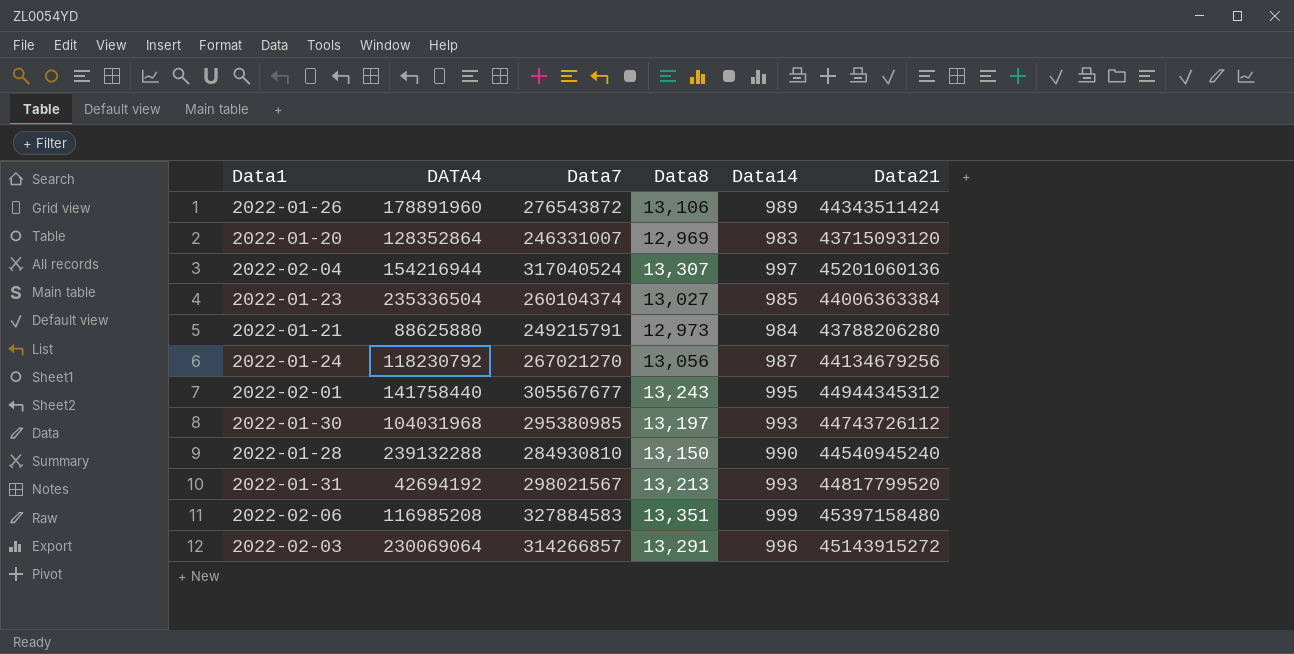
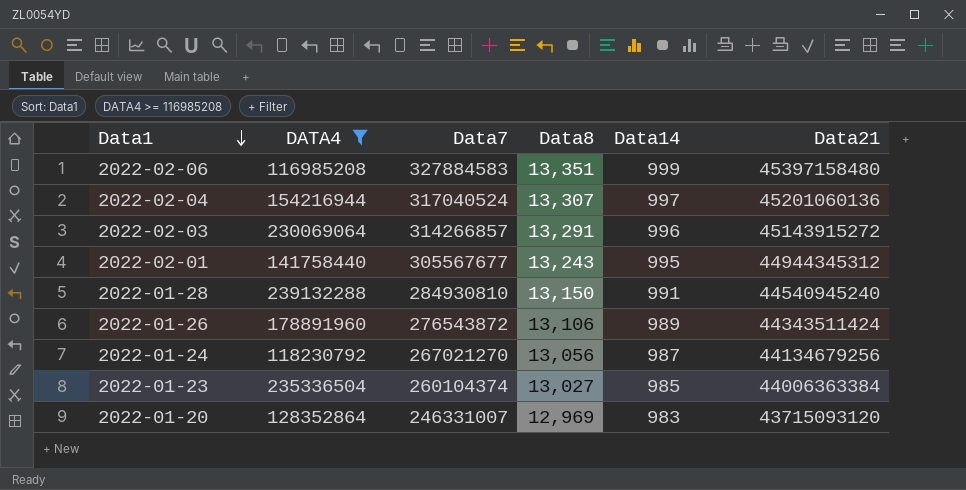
filter: none -> DATA4 >= 116985208
row order: none -> Data1 descending
2022-01-28 | Data14: 990 -> 991

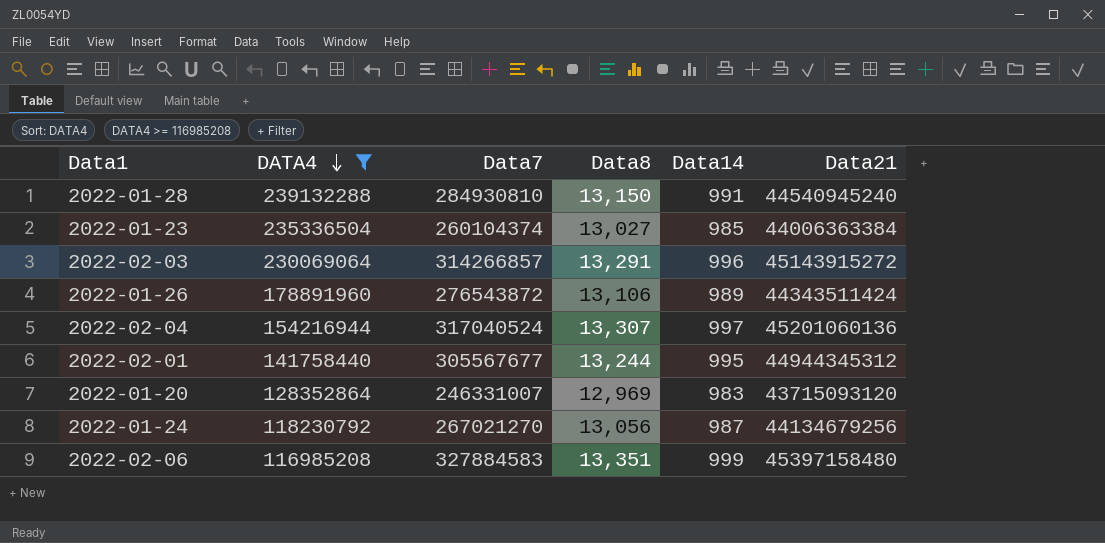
row order: Data1 descending -> DATA4 descending
2022-02-01 | Data8: 13,243 -> 13,244

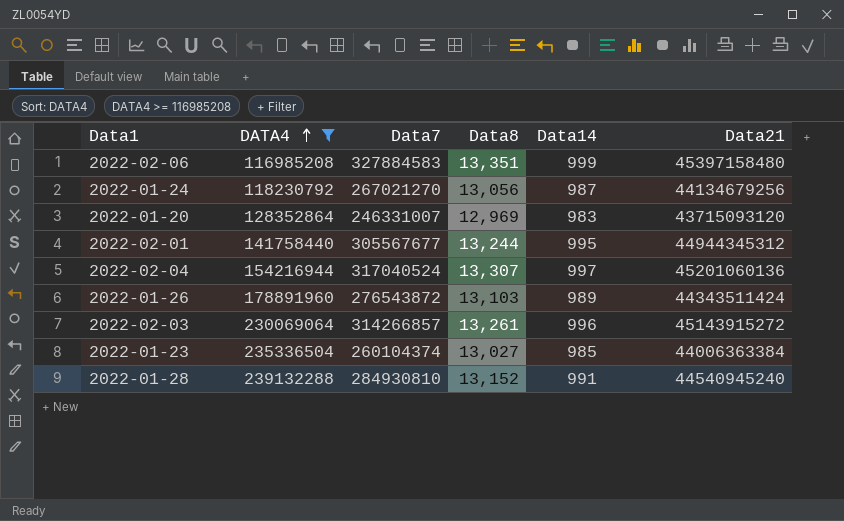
row order: DATA4 descending -> DATA4 ascending
2022-01-26 | Data8: 13,106 -> 13,103
2022-02-03 | Data8: 13,291 -> 13,261
2022-01-28 | Data8: 13,150 -> 13,152

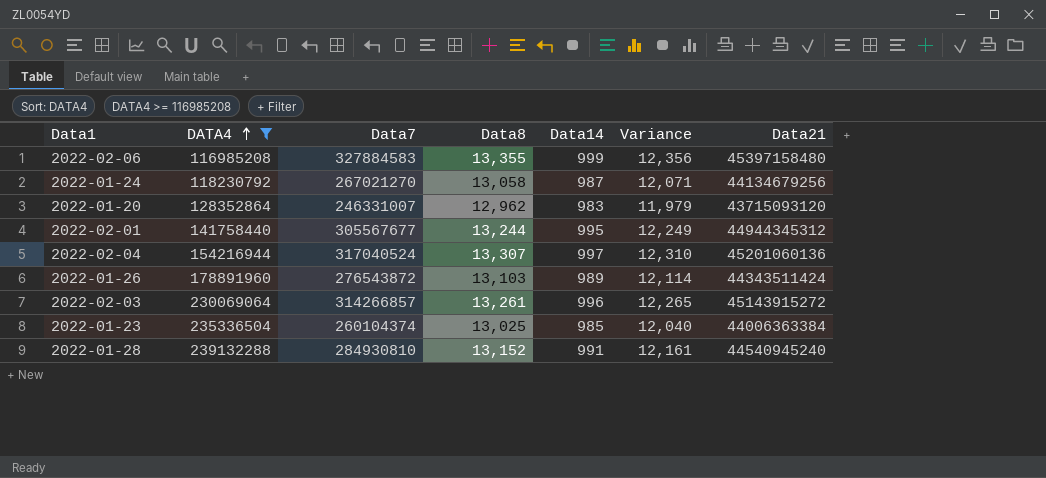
column Variance | formula: none -> [Data8] - [Data14]
2022-02-06 | Data8: 13,351 -> 13,355
2022-01-24 | Data8: 13,056 -> 13,058
2022-01-20 | Data8: 12,969 -> 12,962
2022-01-23 | Data8: 13,027 -> 13,025

